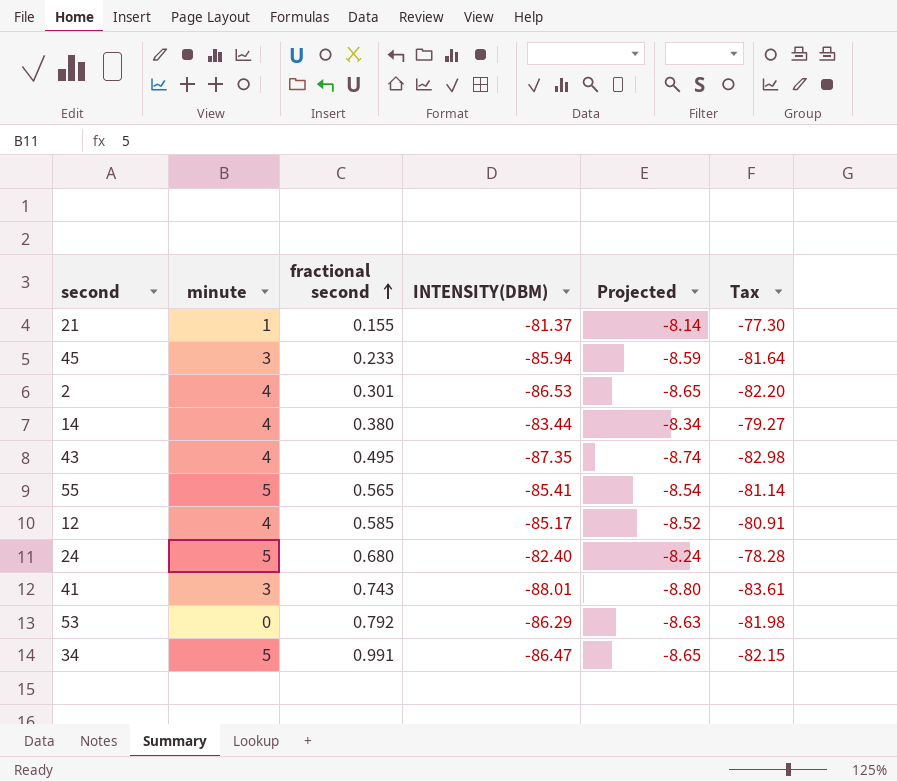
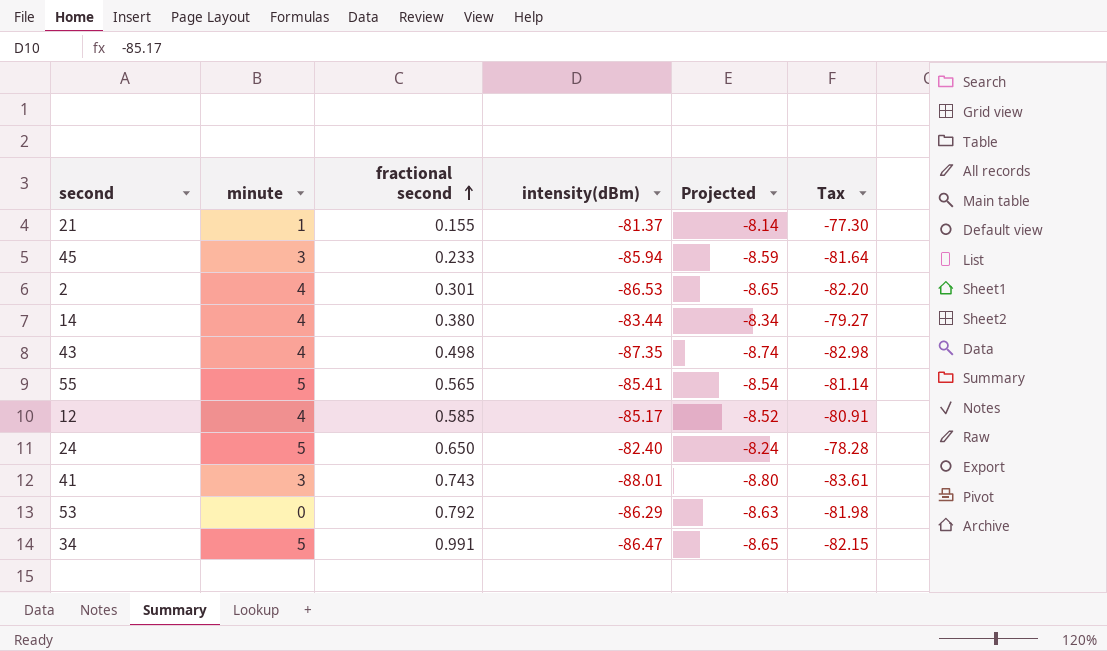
column name: INTENSITY(DBM) -> intensity(dBm)
43 | fractional second: 0.495 -> 0.498
24 | fractional second: 0.680 -> 0.650

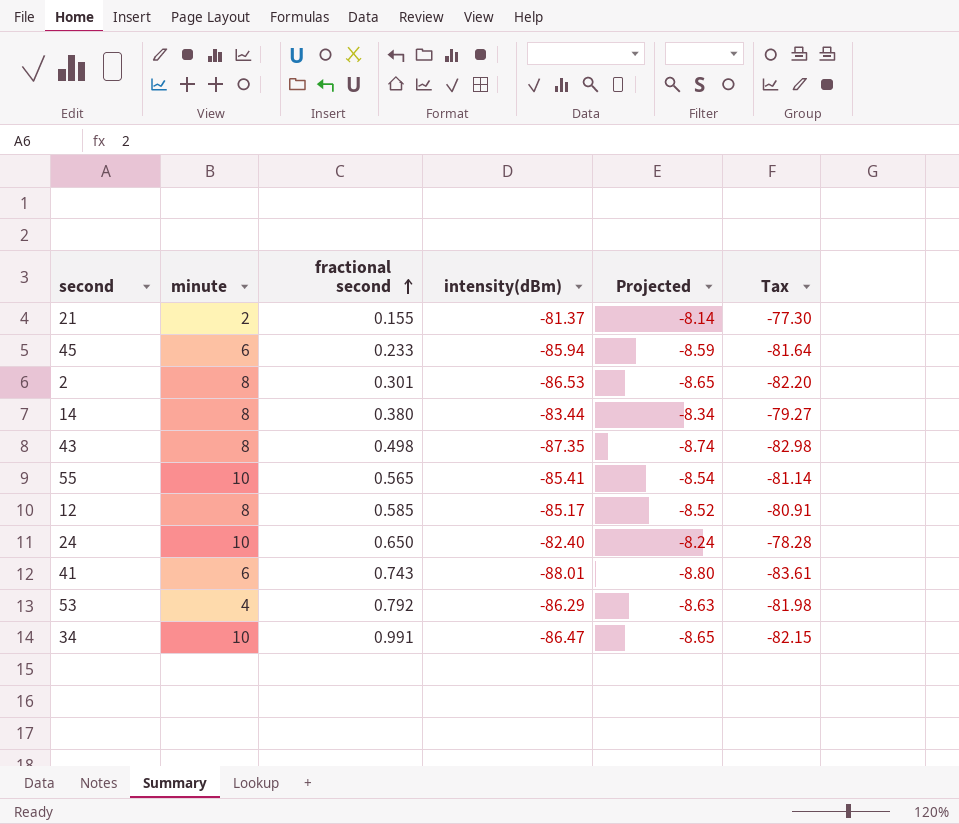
21 | minute: 1 -> 2
45 | minute: 3 -> 6
2 | minute: 4 -> 8
14 | minute: 4 -> 8
43 | minute: 4 -> 8
55 | minute: 5 -> 10
12 | minute: 4 -> 8
24 | minute: 5 -> 10
41 | minute: 3 -> 6
53 | minute: 0 -> 4
34 | minute: 5 -> 10

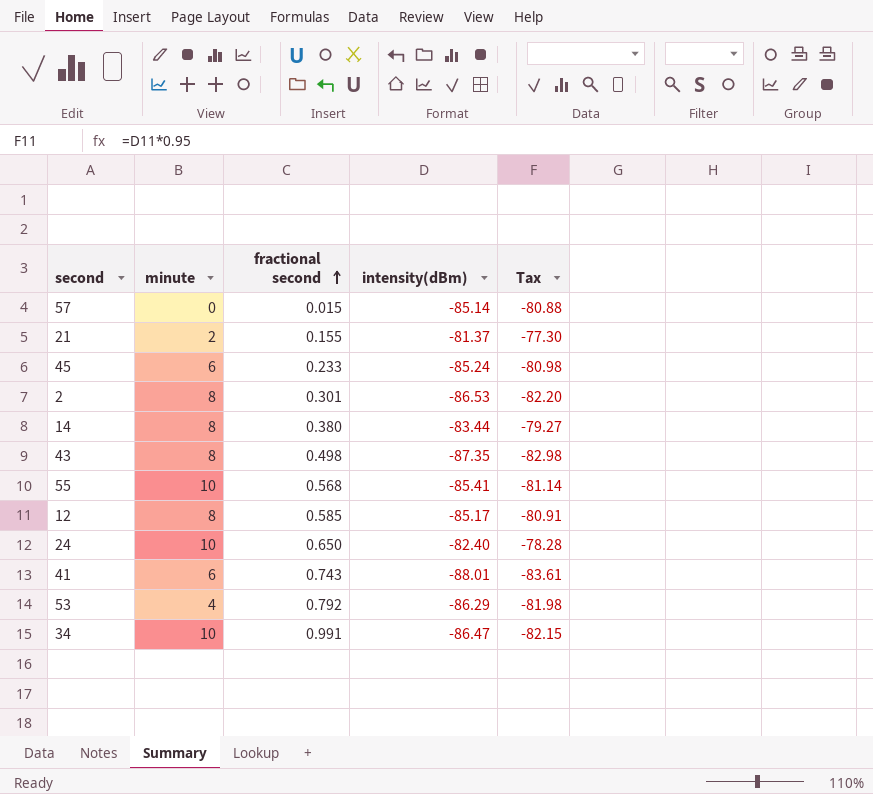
column Projected | formula: [intensity(dBm)] * 0.1 -> none
row 57: none -> 0 | 0.015 | -85.14 | -80.88
45 | intensity(dBm): -85.94 -> -85.24
45 | Tax: -81.64 -> -80.98
55 | fractional second: 0.565 -> 0.568

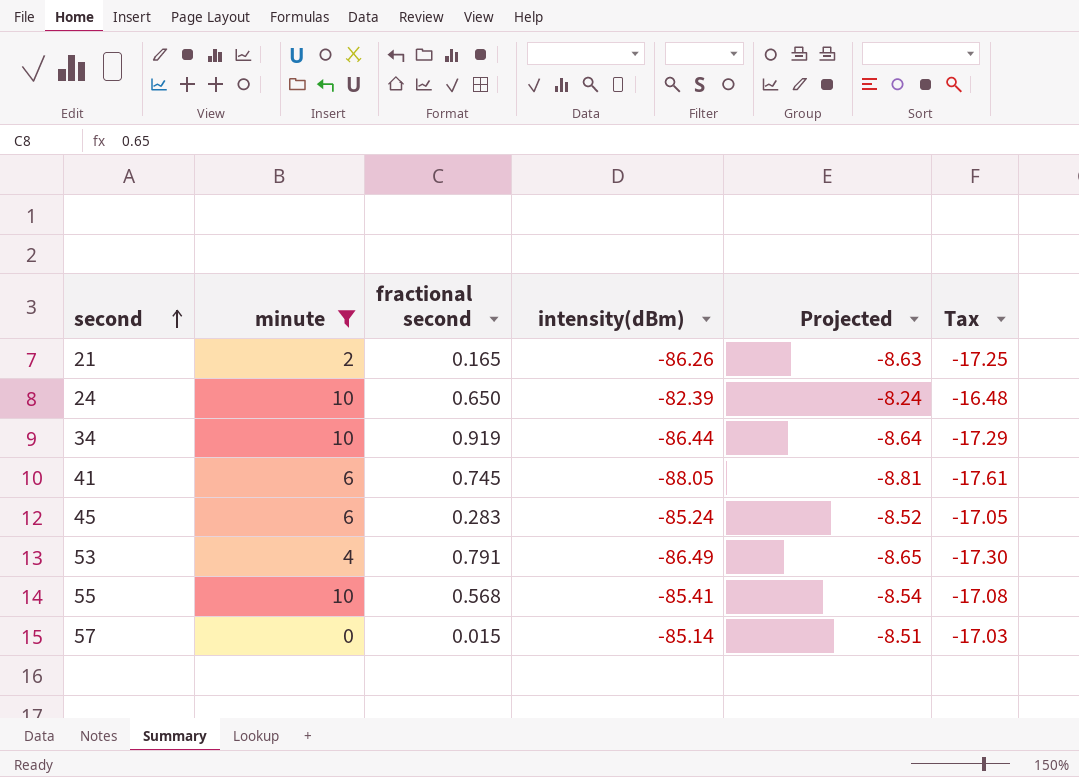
filter: none -> minute != 8
row order: fractional second ascending -> second ascending
column Projected | formula: none -> [intensity(dBm)] * 0.1
column Tax | formula: [intensity(dBm)] * 0.95 -> [intensity(dBm)] * 0.2
21 | fractional second: 0.155 -> 0.165
21 | intensity(dBm): -81.37 -> -86.26
24 | intensity(dBm): -82.40 -> -82.39
34 | fractional second: 0.991 -> 0.919
34 | intensity(dBm): -86.47 -> -86.44
41 | fractional second: 0.743 -> 0.745
41 | intensity(dBm): -88.01 -> -88.05
45 | fractional second: 0.233 -> 0.283
53 | fractional second: 0.792 -> 0.791
53 | intensity(dBm): -86.29 -> -86.49

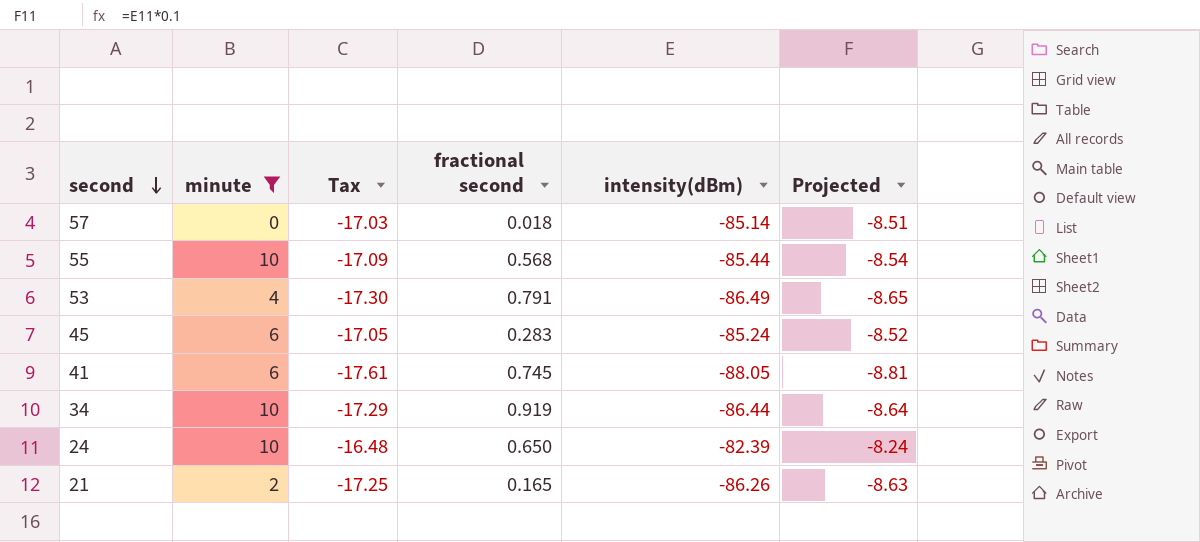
row order: second ascending -> second descending
column Tax | position: 6 -> 3
57 | fractional second: 0.015 -> 0.018
55 | Tax: -17.08 -> -17.09
55 | intensity(dBm): -85.41 -> -85.44

